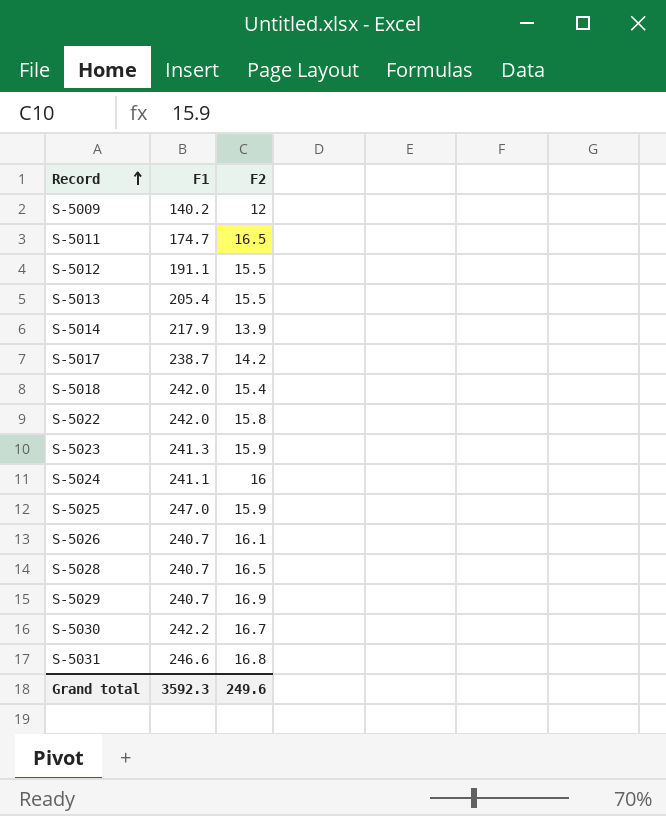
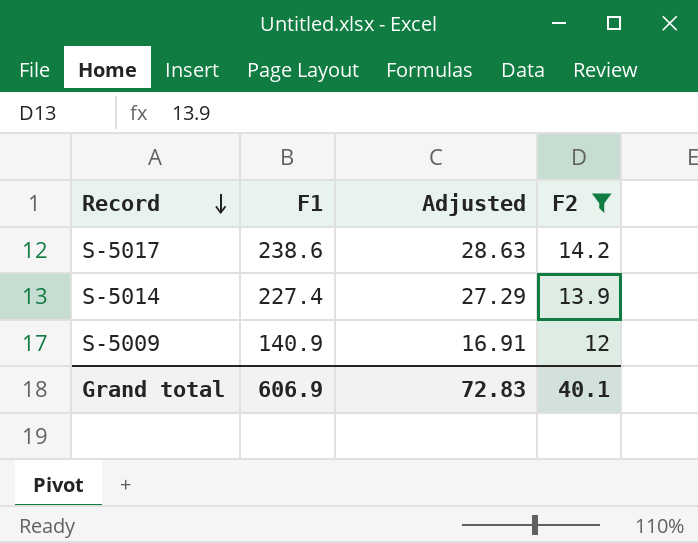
filter: none -> F2 <= 14.2
row order: Record ascending -> Record descending
column Adjusted | formula: none -> [F1] * 0.12
S-5017 | F1: 238.7 -> 238.6
S-5014 | F1: 217.9 -> 227.4
S-5009 | F1: 140.2 -> 140.9
Grand total | F1: 3592.3 -> 606.9
Grand total | F2: 249.6 -> 40.1

